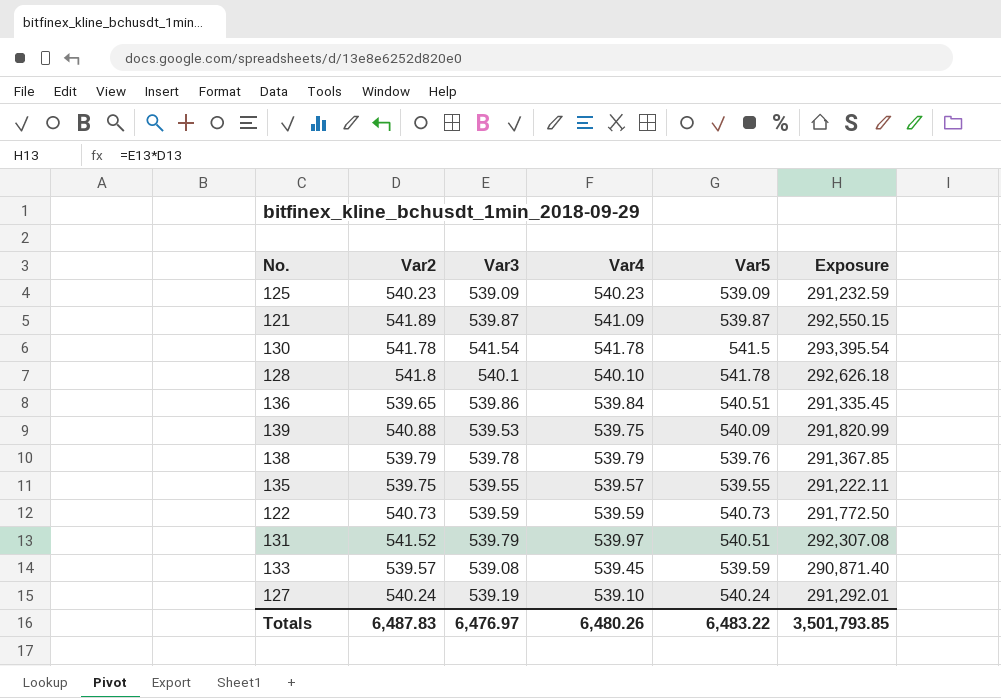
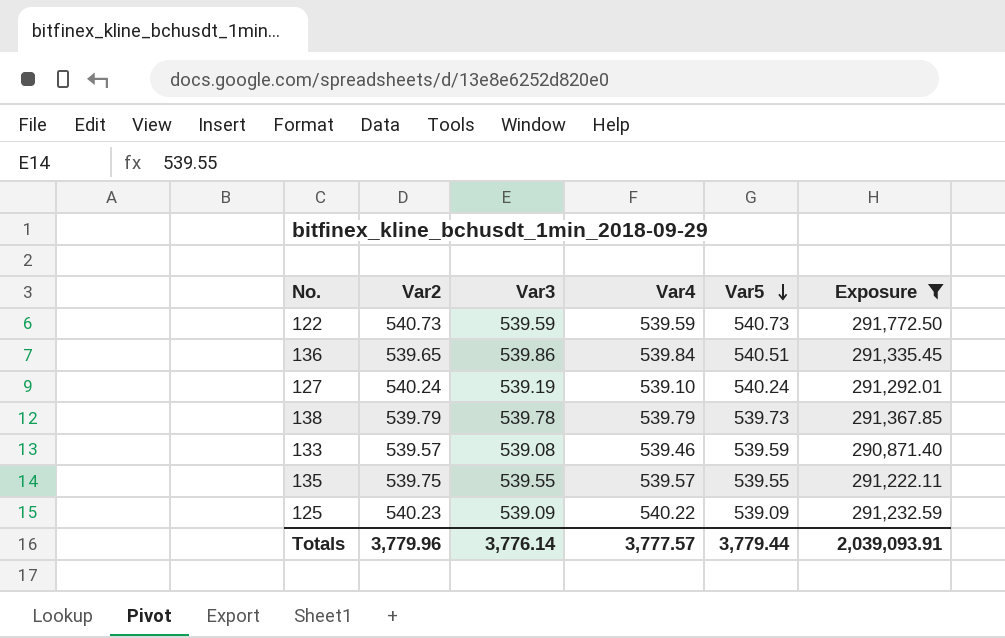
filter: none -> Exposure <= 291,772.50
row order: none -> Var5 descending
138 | Var5: 539.76 -> 539.73
133 | Var4: 539.45 -> 539.46
125 | Var4: 540.23 -> 540.22
Totals | Var2: 6,487.83 -> 3,779.96
Totals | Var3: 6,476.97 -> 3,776.14
Totals | Var4: 6,480.26 -> 3,777.57
Totals | Var5: 6,483.22 -> 3,779.44
Totals | Exposure: 3,501,793.85 -> 2,039,093.91

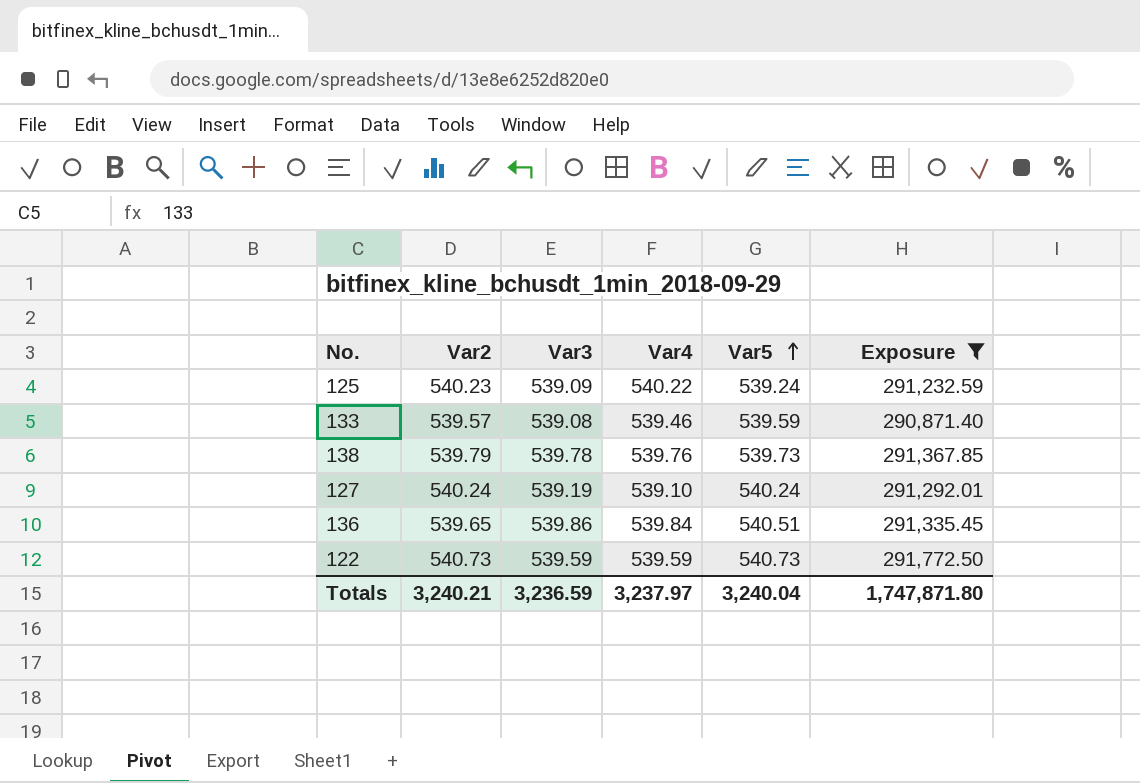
row order: Var5 descending -> Var5 ascending
row 135: 539.75 | 539.55 | 539.57 | 539.55 | 291,222.11 -> none
125 | Var5: 539.09 -> 539.24
138 | Var4: 539.79 -> 539.76
Totals | Var2: 3,779.96 -> 3,240.21
Totals | Var3: 3,776.14 -> 3,236.59
Totals | Var4: 3,777.57 -> 3,237.97
Totals | Var5: 3,779.44 -> 3,240.04
Totals | Exposure: 2,039,093.91 -> 1,747,871.80

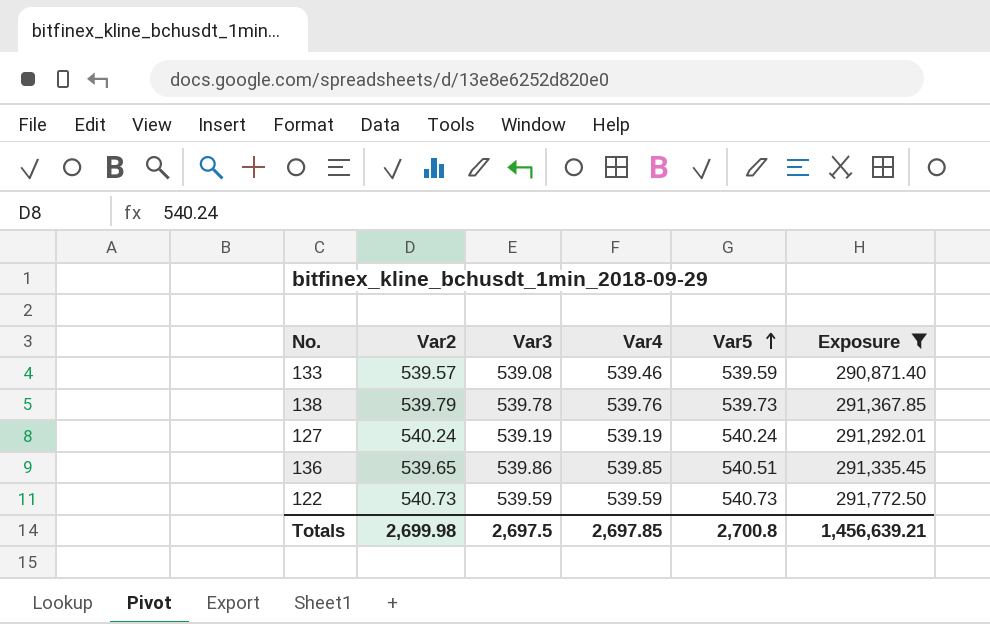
row 125: 540.23 | 539.09 | 540.22 | 539.24 | 291,232.59 -> none
127 | Var4: 539.10 -> 539.19
136 | Var4: 539.84 -> 539.85
Totals | Var2: 3,240.21 -> 2,699.98
Totals | Var3: 3,236.59 -> 2,697.5
Totals | Var4: 3,237.97 -> 2,697.85
Totals | Var5: 3,240.04 -> 2,700.8
Totals | Exposure: 1,747,871.80 -> 1,456,639.21

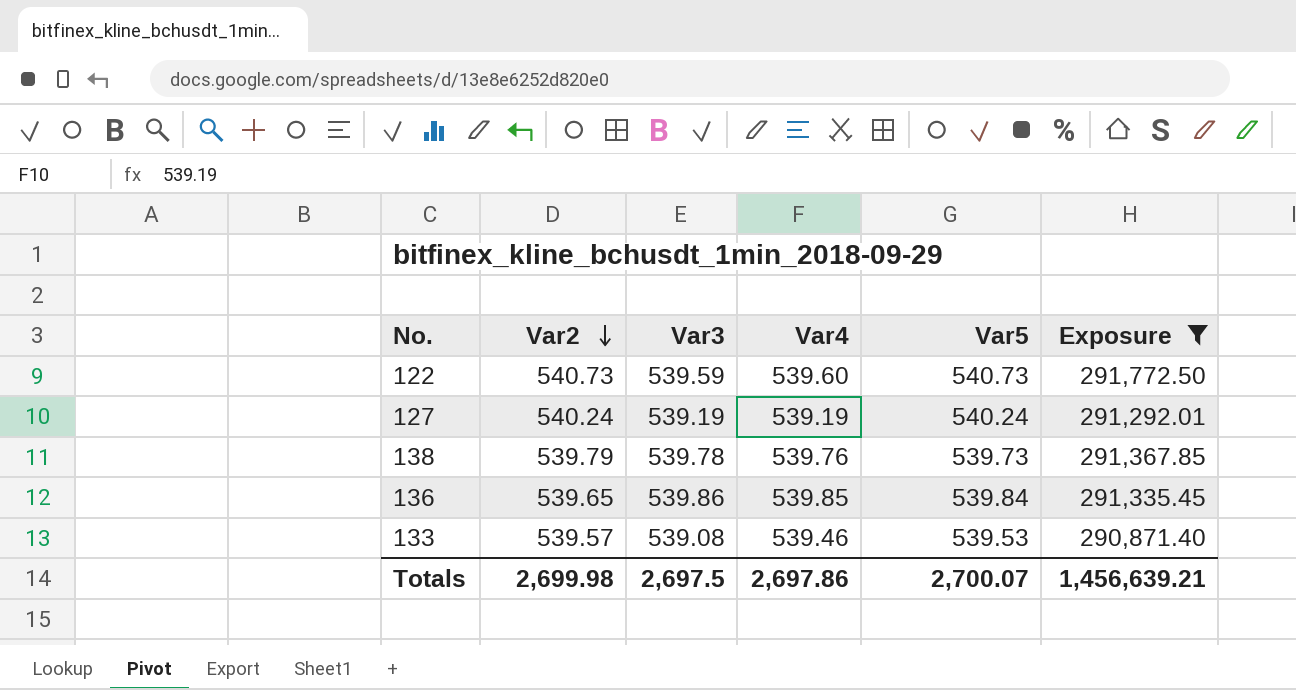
row order: Var5 ascending -> Var2 descending
122 | Var4: 539.59 -> 539.60
136 | Var5: 540.51 -> 539.84
133 | Var5: 539.59 -> 539.53
Totals | Var4: 2,697.85 -> 2,697.86
Totals | Var5: 2,700.8 -> 2,700.07

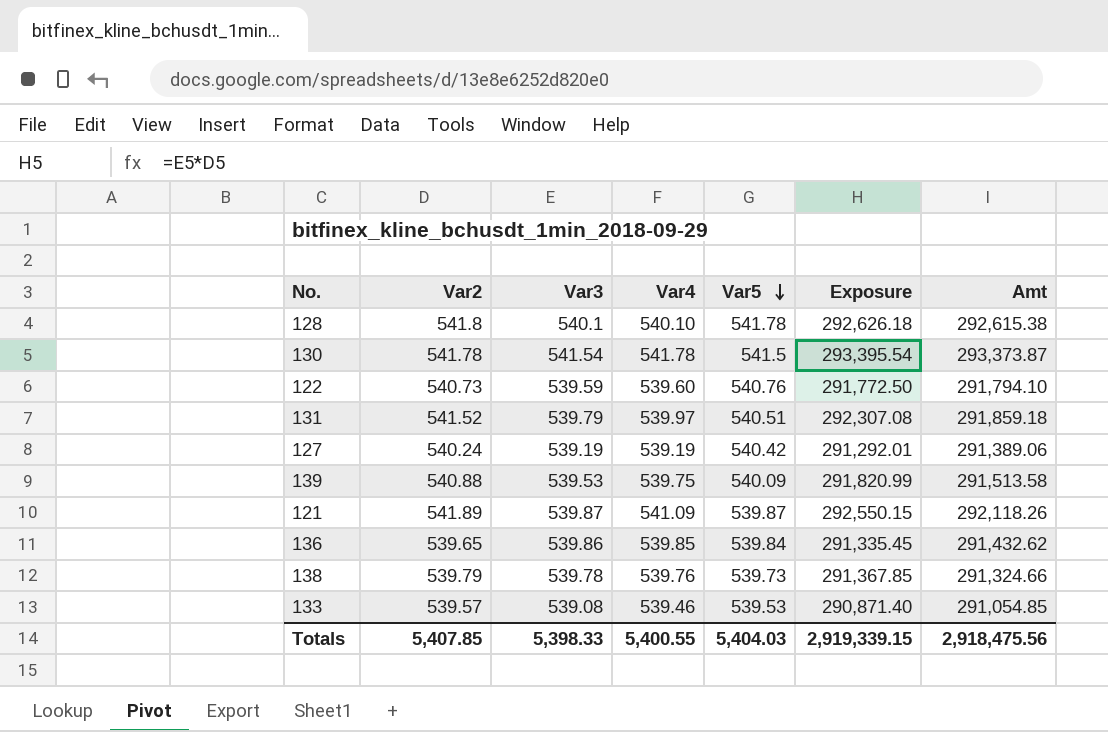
filter: Exposure <= 291,772.50 -> none
row order: Var2 descending -> Var5 descending
column Amt | formula: none -> [Var4] * [Var5]
122 | Var5: 540.73 -> 540.76
127 | Var5: 540.24 -> 540.42
Totals | Var2: 2,699.98 -> 5,407.85
Totals | Var3: 2,697.5 -> 5,398.33
Totals | Var4: 2,697.86 -> 5,400.55
Totals | Var5: 2,700.07 -> 5,404.03
Totals | Exposure: 1,456,639.21 -> 2,919,339.15

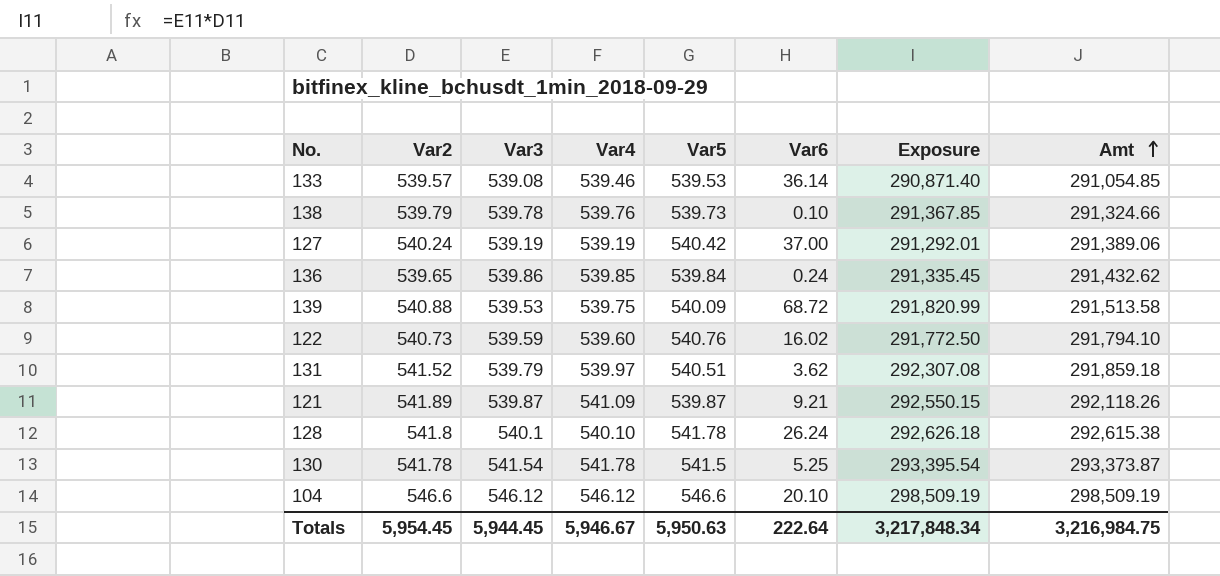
row order: Var5 descending -> Amt ascending
column Var6 | position: none -> 6
row 104: none -> 546.6 | 546.12 | 546.12 | 546.6 | 20.10 | 298,509.19 | 298,509.19
Totals | Var2: 5,407.85 -> 5,954.45
Totals | Var3: 5,398.33 -> 5,944.45
Totals | Var4: 5,400.55 -> 5,946.67
Totals | Var5: 5,404.03 -> 5,950.63
Totals | Exposure: 2,919,339.15 -> 3,217,848.34
Totals | Amt: 2,918,475.56 -> 3,216,984.75

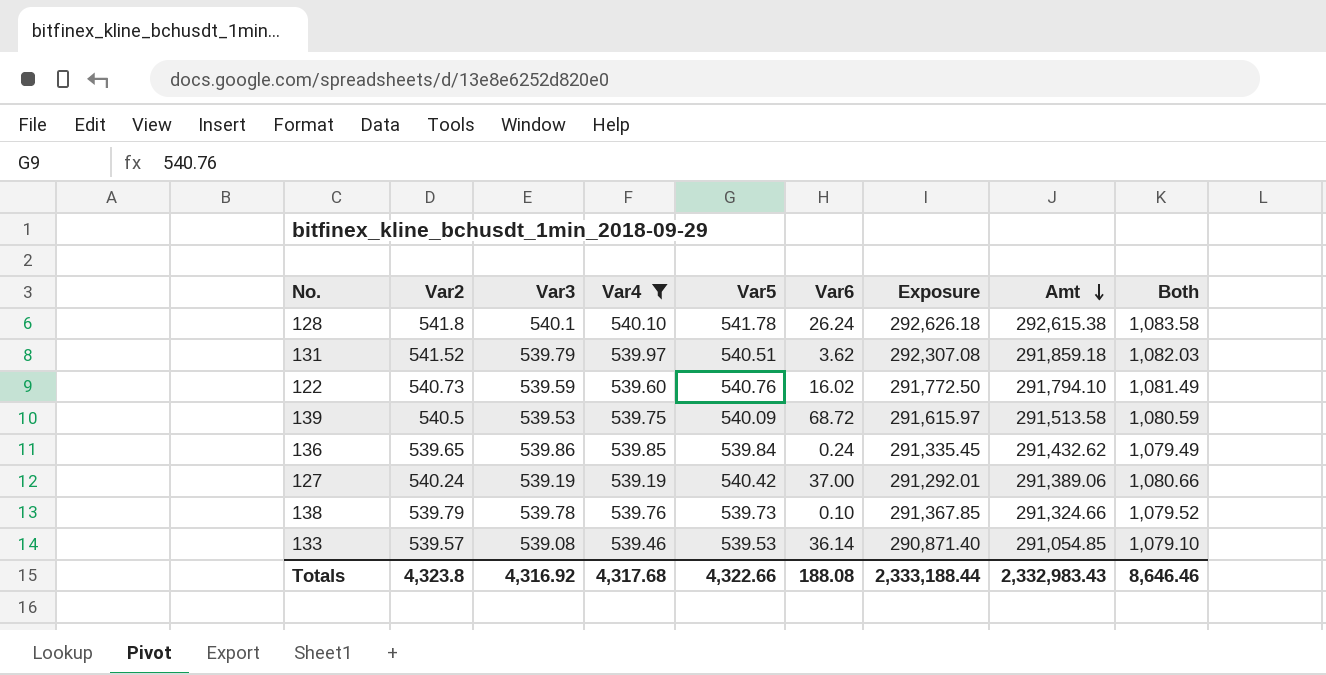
filter: none -> Var4 <= 540.10
row order: Amt ascending -> Amt descending
column Both | formula: none -> [Var2] + [Var5]
139 | Var2: 540.88 -> 540.5
139 | Exposure: 291,820.99 -> 291,615.97
Totals | Var2: 5,954.45 -> 4,323.8
Totals | Var3: 5,944.45 -> 4,316.92
Totals | Var4: 5,946.67 -> 4,317.68
Totals | Var5: 5,950.63 -> 4,322.66
Totals | Var6: 222.64 -> 188.08
Totals | Exposure: 3,217,848.34 -> 2,333,188.44
Totals | Amt: 3,216,984.75 -> 2,332,983.43

